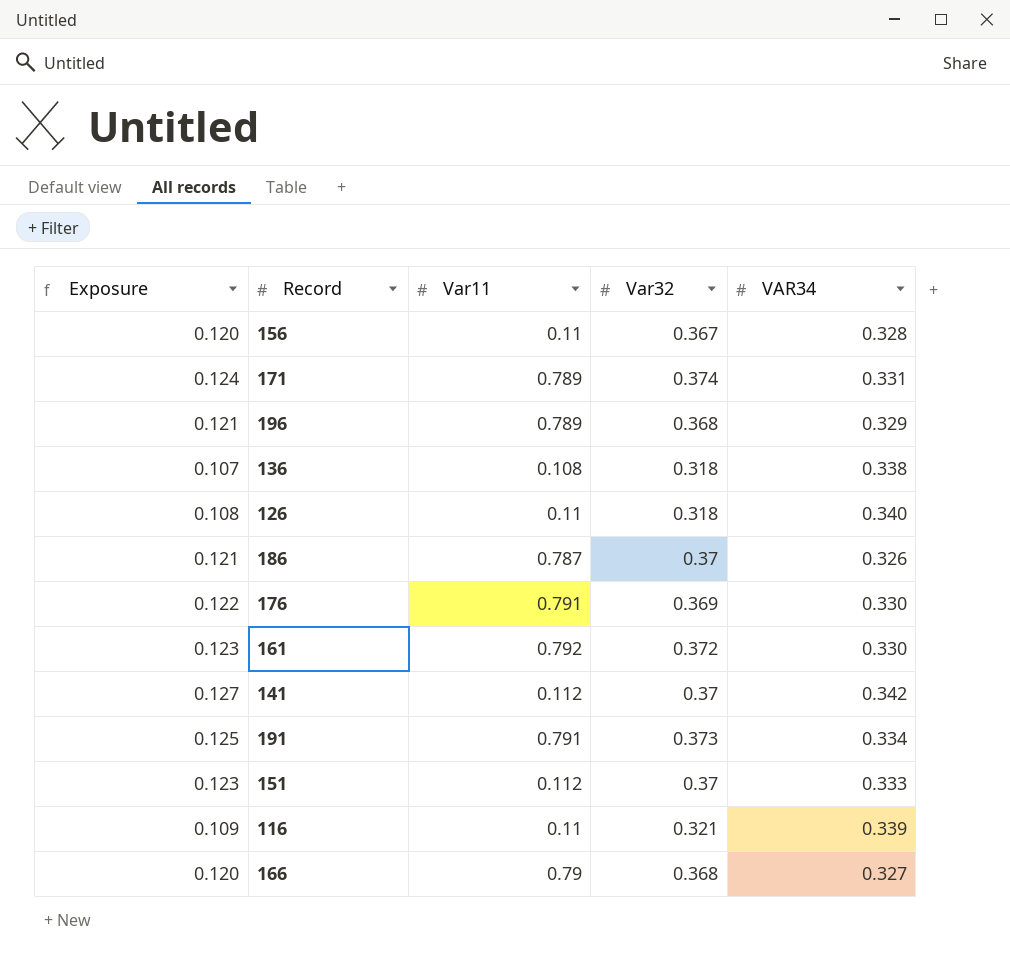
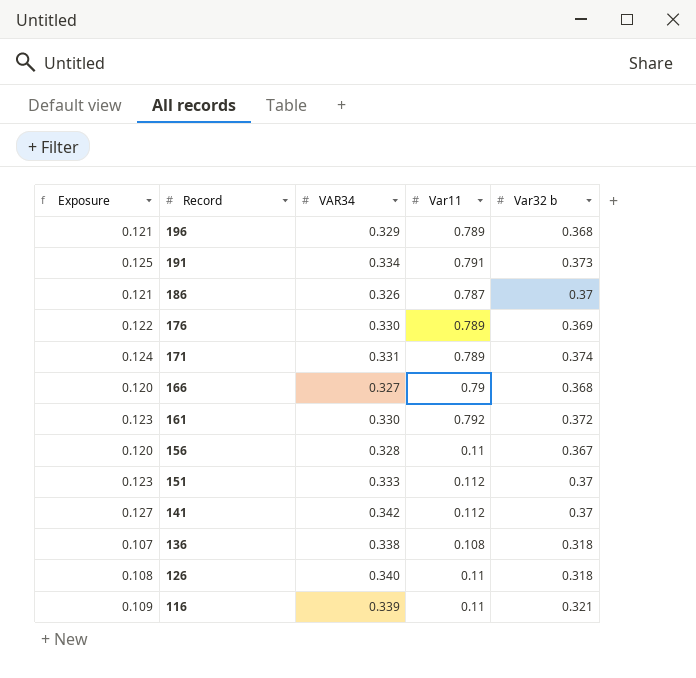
row order: none -> Record descending
column VAR34 | position: 5 -> 3
column name: Var32 -> Var32 b
176 | Var11: 0.791 -> 0.789

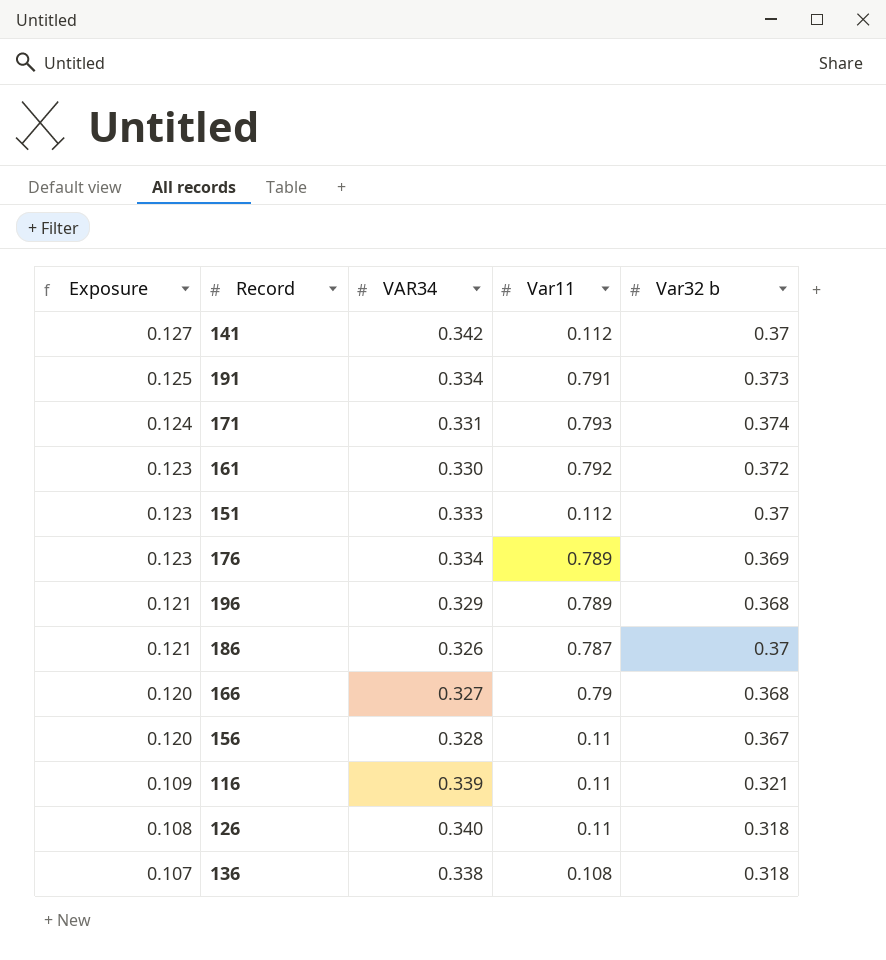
row order: Record descending -> Exposure descending
171 | Var11: 0.789 -> 0.793
176 | Exposure: 0.122 -> 0.123
176 | VAR34: 0.330 -> 0.334

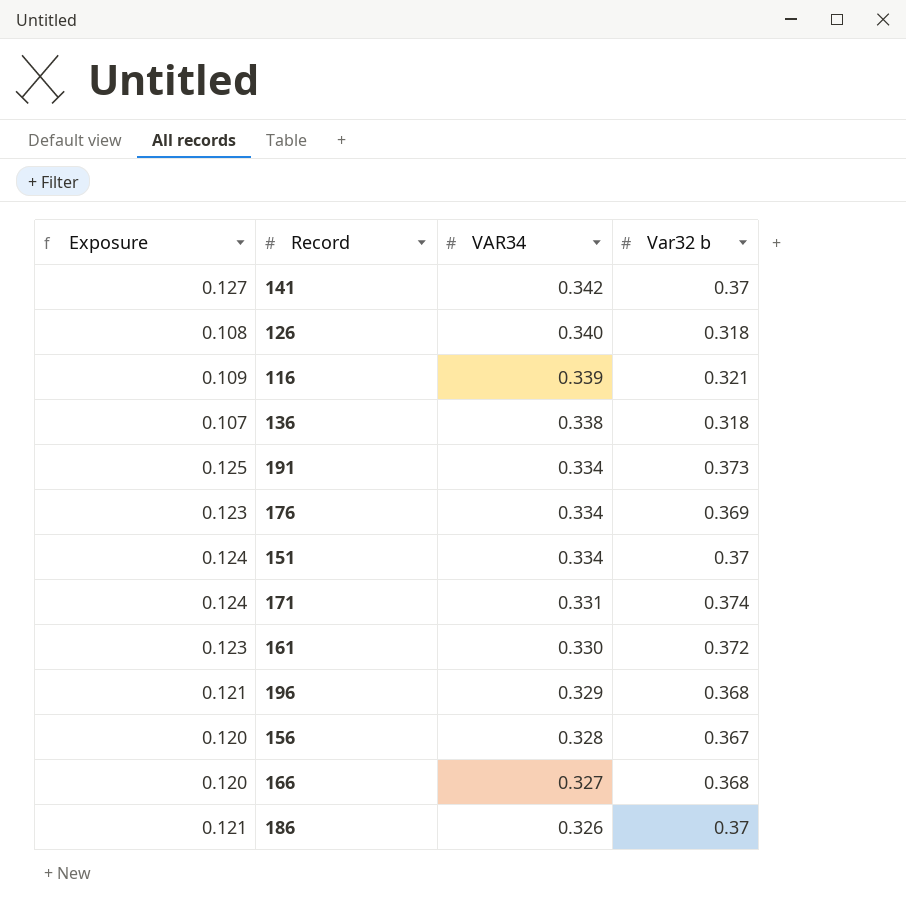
row order: Exposure descending -> VAR34 descending
column Var11 | position: 4 -> none
151 | Exposure: 0.123 -> 0.124
151 | VAR34: 0.333 -> 0.334

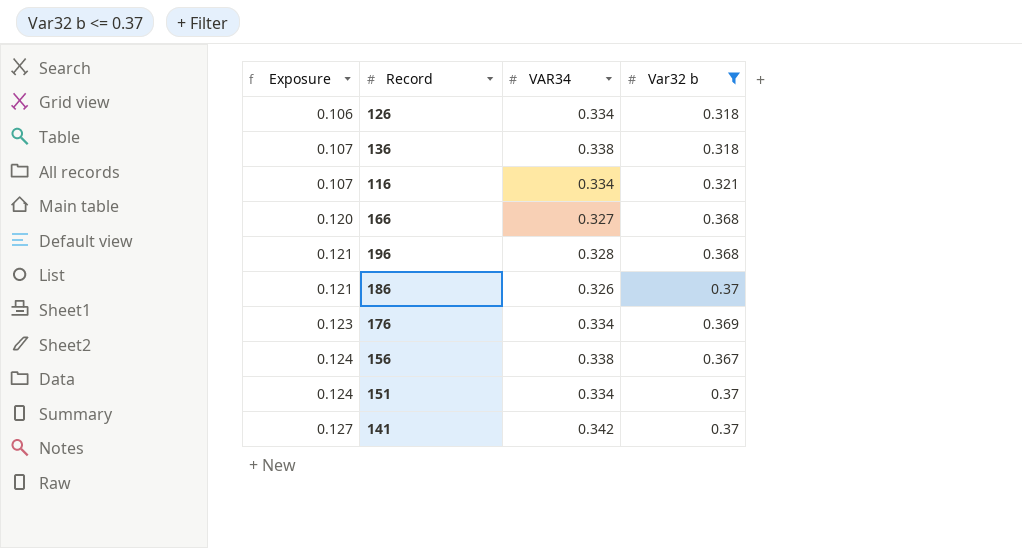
filter: none -> Var32 b <= 0.37
row order: VAR34 descending -> Exposure ascending
126 | Exposure: 0.108 -> 0.106
126 | VAR34: 0.340 -> 0.334
116 | Exposure: 0.109 -> 0.107
116 | VAR34: 0.339 -> 0.334
196 | VAR34: 0.329 -> 0.328
156 | Exposure: 0.120 -> 0.124
156 | VAR34: 0.328 -> 0.338

